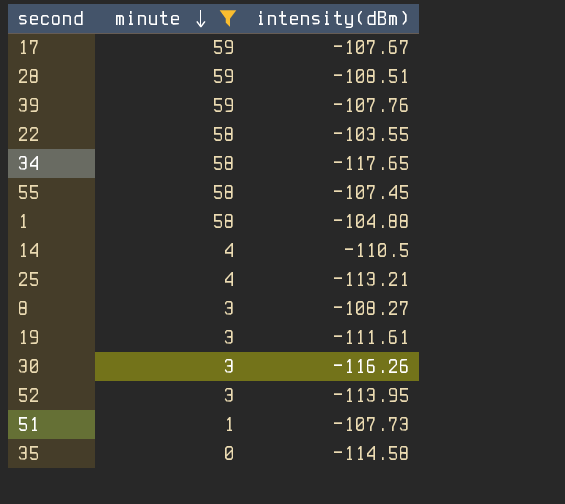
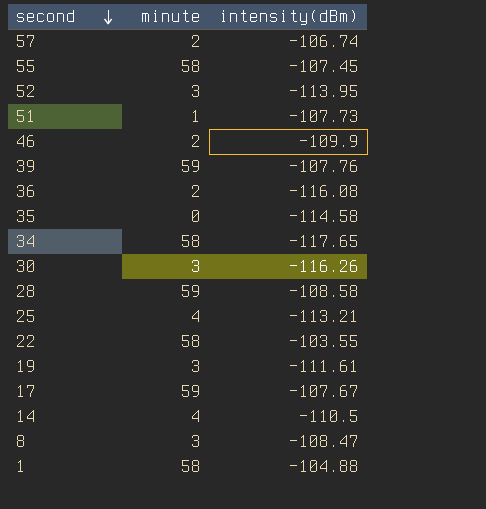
filter: minute != 2 -> none
row order: minute descending -> second descending
28 | intensity(dBm): -108.51 -> -108.58
8 | intensity(dBm): -108.27 -> -108.47

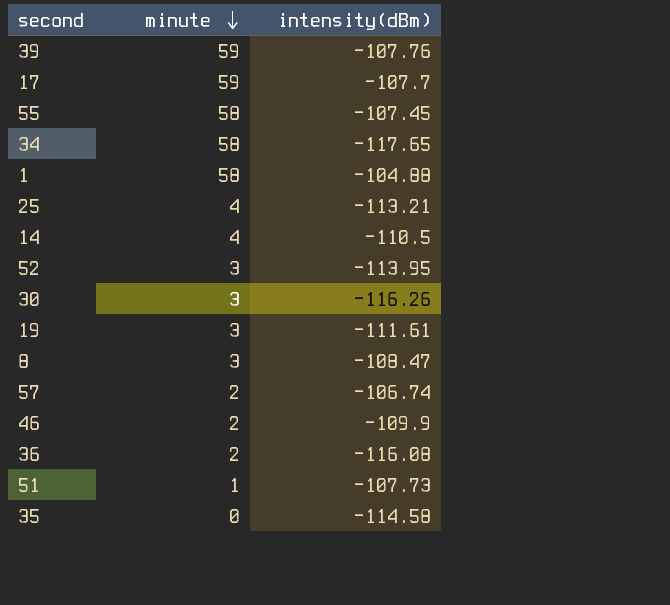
row order: second descending -> minute descending
row 28: 59 | -108.58 -> none
row 22: 58 | -103.55 -> none
17 | intensity(dBm): -107.67 -> -107.7

